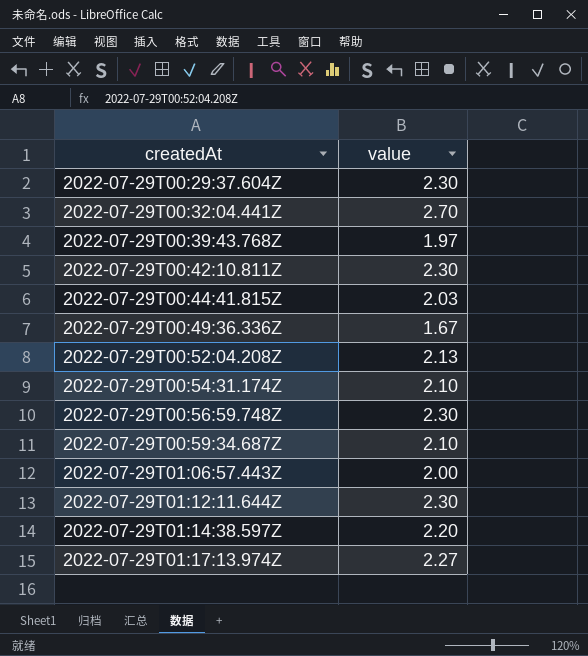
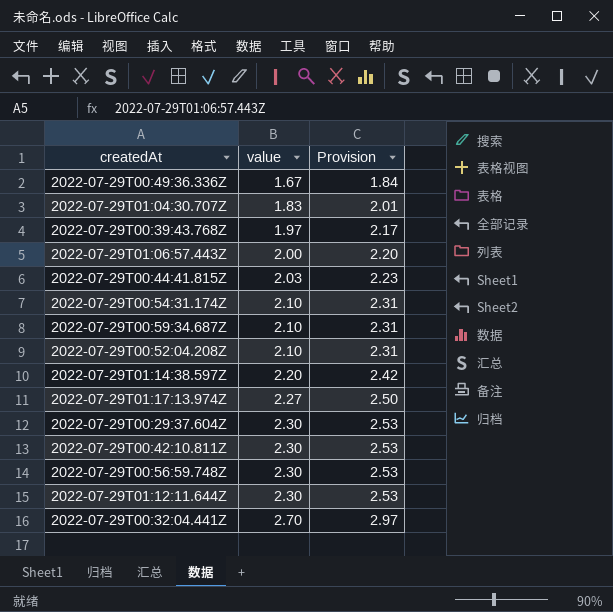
row order: createdAt ascending -> value ascending
column Provision | formula: none -> [value] * 1.1
row 2022-07-29T01:04:30.707Z: none -> 1.83 | 2.01
2022-07-29T00:52:04.208Z | value: 2.13 -> 2.10

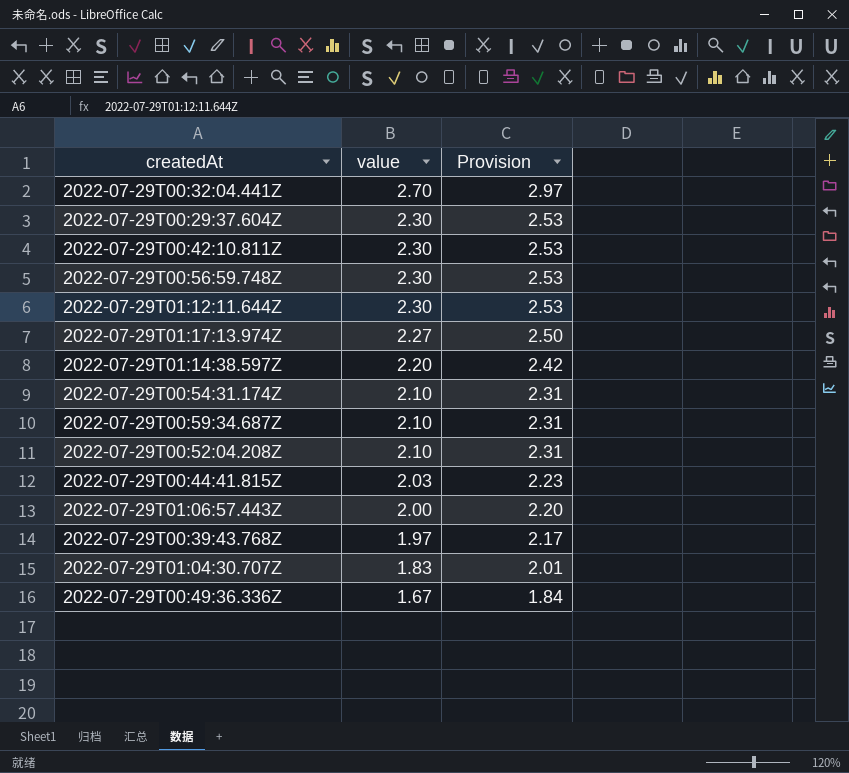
row order: value ascending -> value descending

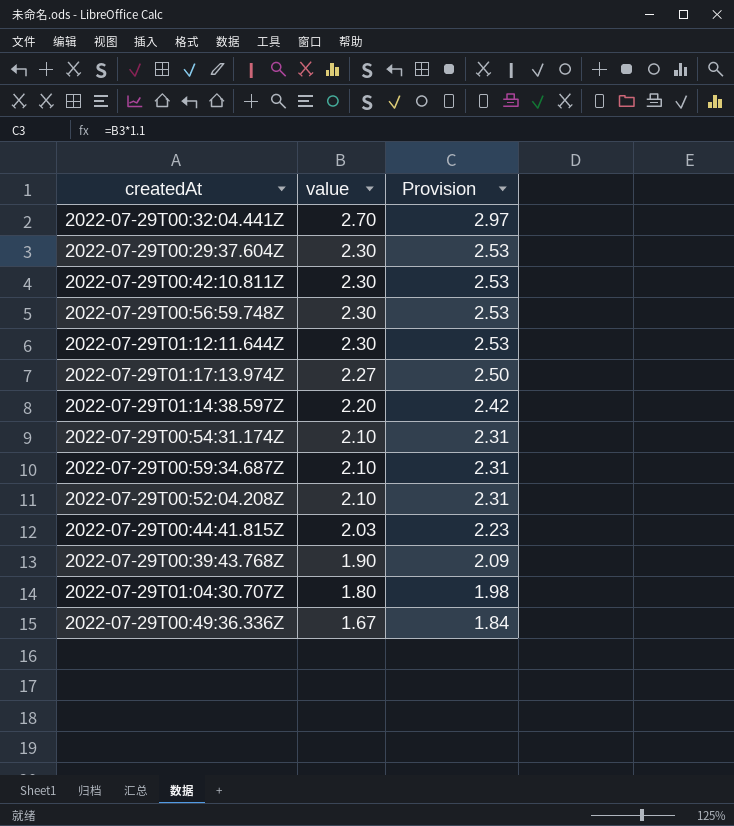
row 2022-07-29T01:06:57.443Z: 2.00 | 2.20 -> none
2022-07-29T00:39:43.768Z | value: 1.97 -> 1.90
2022-07-29T00:39:43.768Z | Provision: 2.17 -> 2.09
2022-07-29T01:04:30.707Z | value: 1.83 -> 1.80
2022-07-29T01:04:30.707Z | Provision: 2.01 -> 1.98

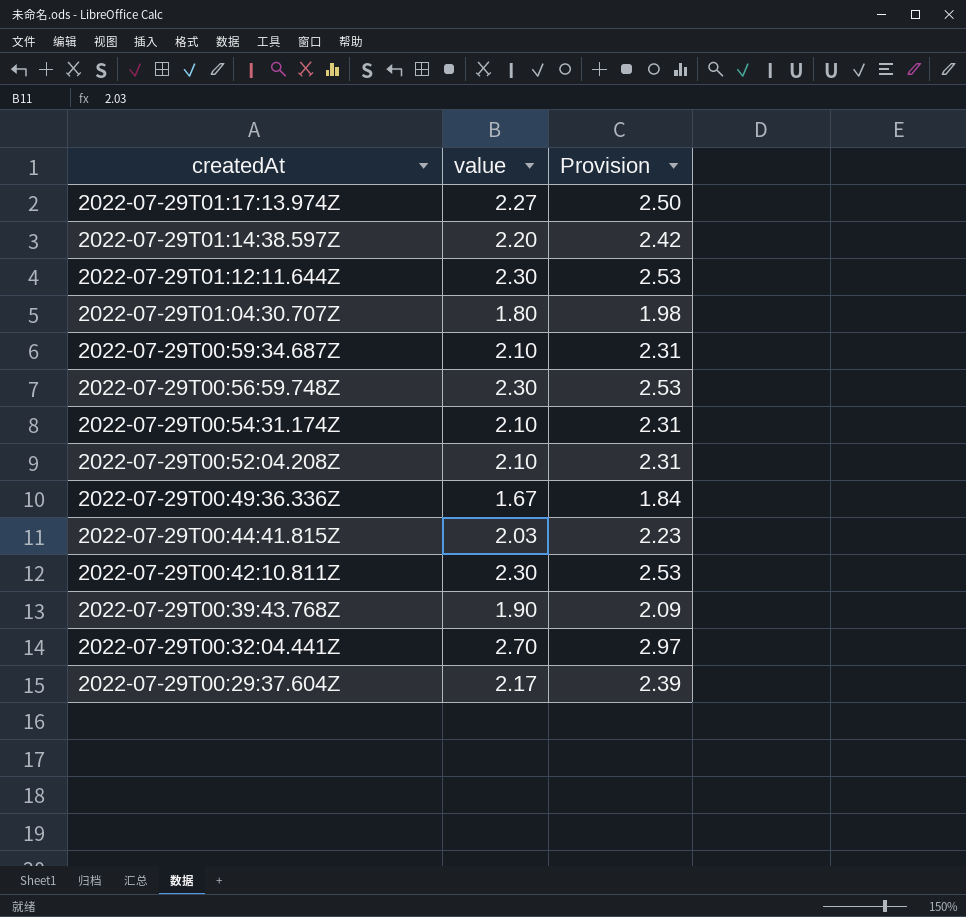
row order: value descending -> createdAt descending
2022-07-29T00:29:37.604Z | value: 2.30 -> 2.17
2022-07-29T00:29:37.604Z | Provision: 2.53 -> 2.39

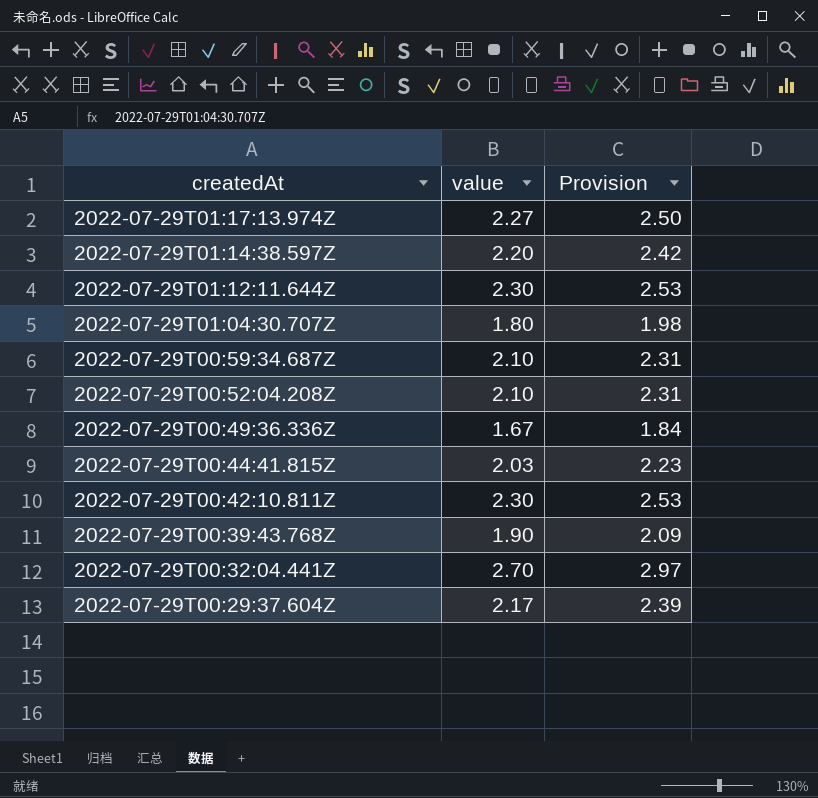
row 2022-07-29T00:56:59.748Z: 2.30 | 2.53 -> none
row 2022-07-29T00:54:31.174Z: 2.10 | 2.31 -> none

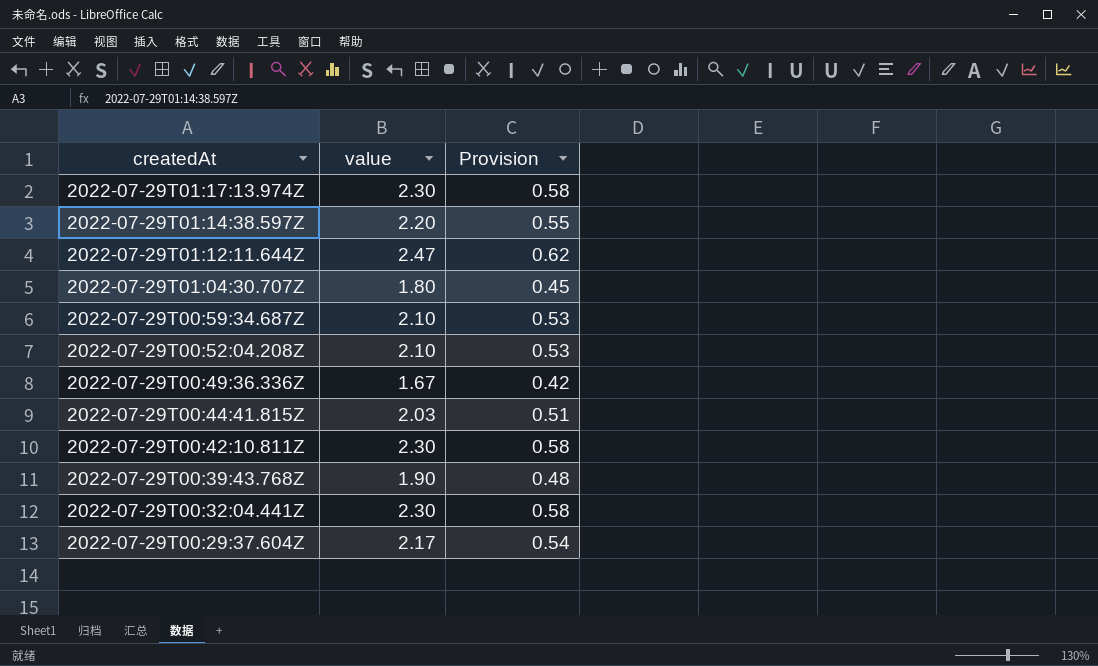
column Provision | formula: [value] * 1.1 -> [value] * 0.25
2022-07-29T01:17:13.974Z | value: 2.27 -> 2.30
2022-07-29T01:12:11.644Z | value: 2.30 -> 2.47
2022-07-29T00:32:04.441Z | value: 2.70 -> 2.30

